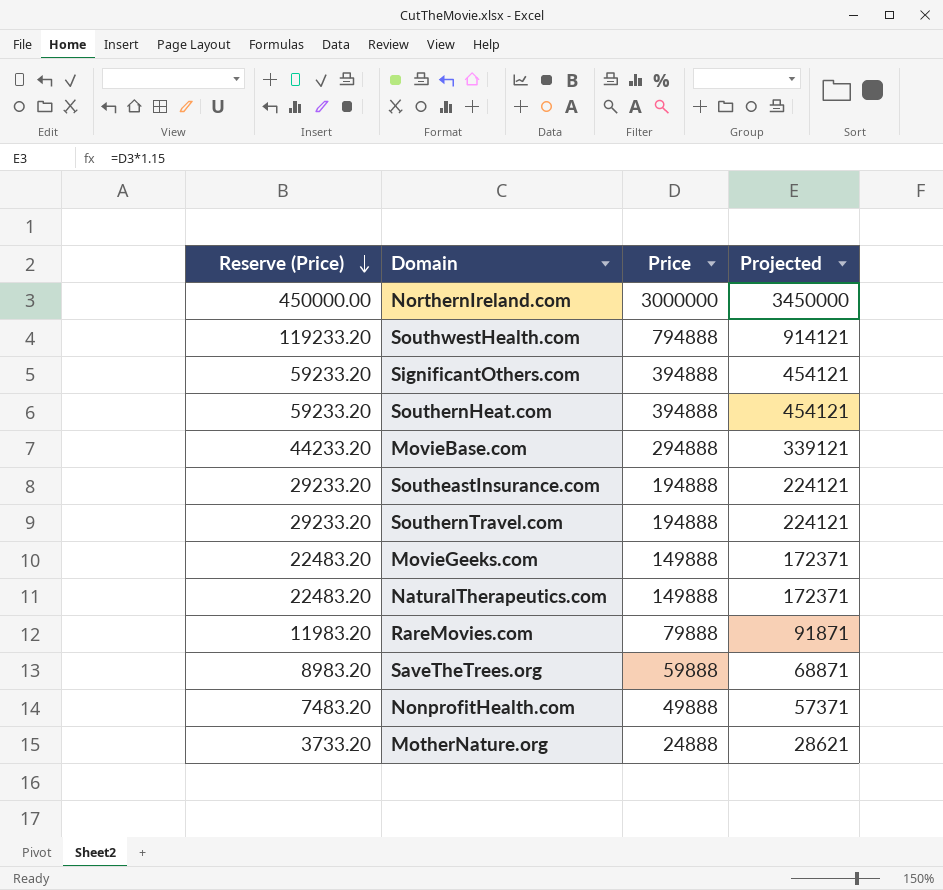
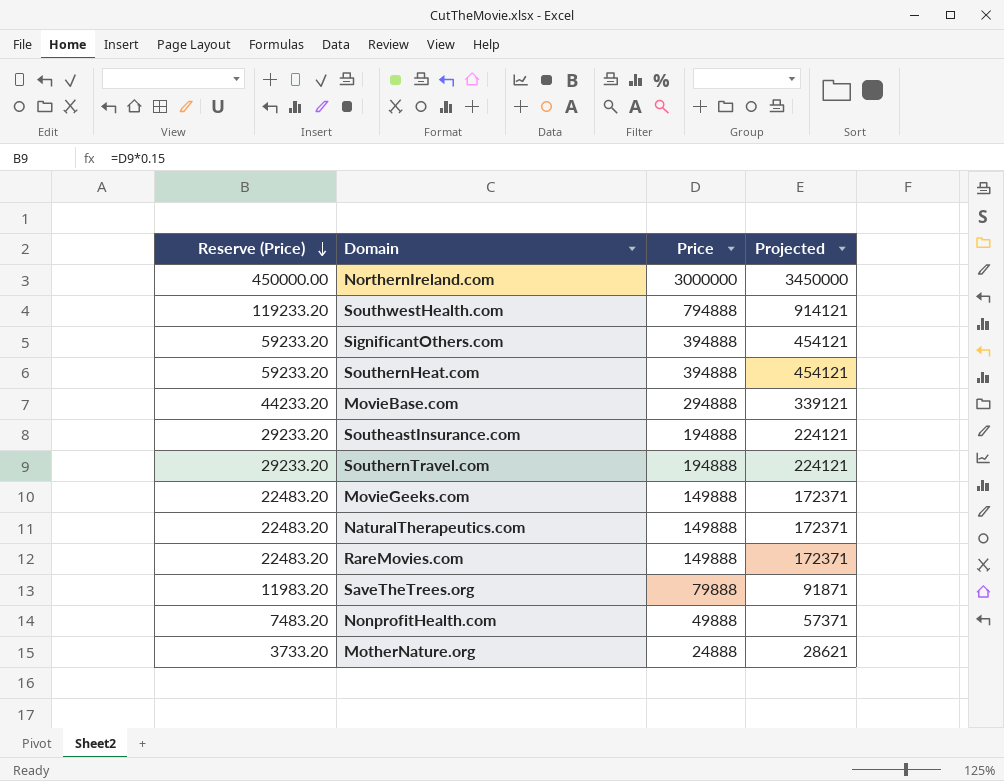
RareMovies.com | Reserve (Price): 11983.20 -> 22483.20
RareMovies.com | Price: 79888 -> 149888
RareMovies.com | Projected: 91871 -> 172371
SaveTheTrees.org | Reserve (Price): 8983.20 -> 11983.20
SaveTheTrees.org | Price: 59888 -> 79888
SaveTheTrees.org | Projected: 68871 -> 91871

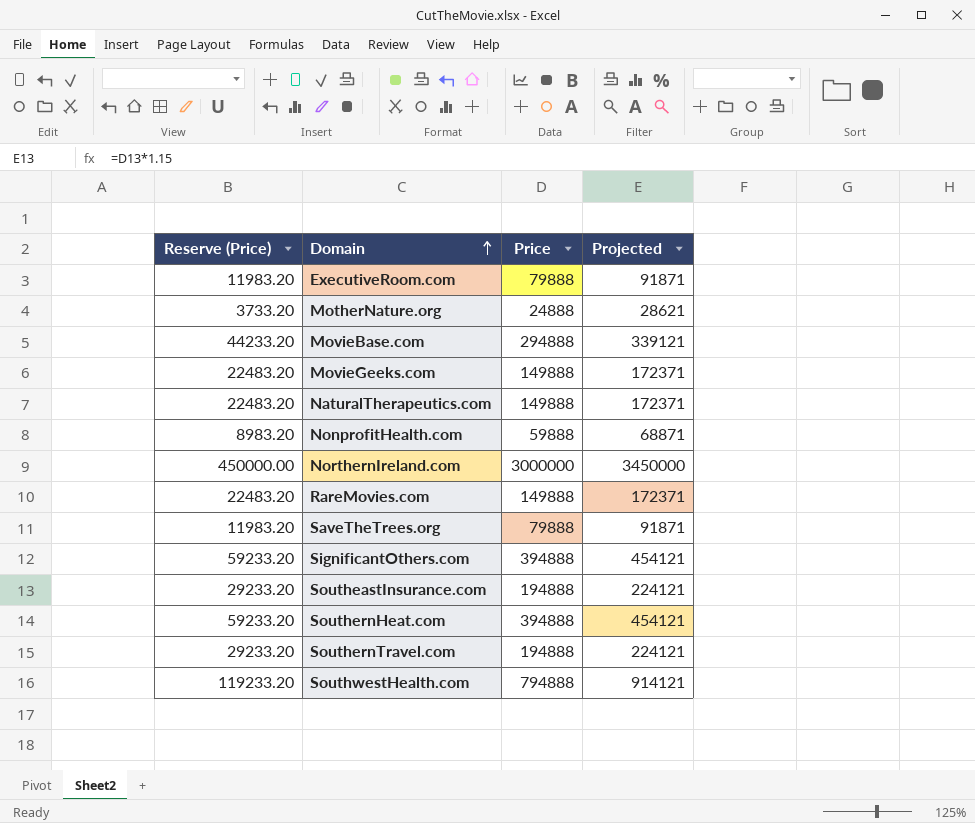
row order: Reserve (Price) descending -> Domain ascending
row ExecutiveRoom.com: none -> 11983.20 | 79888 | 91871
NonprofitHealth.com | Reserve (Price): 7483.20 -> 8983.20
NonprofitHealth.com | Price: 49888 -> 59888
NonprofitHealth.com | Projected: 57371 -> 68871

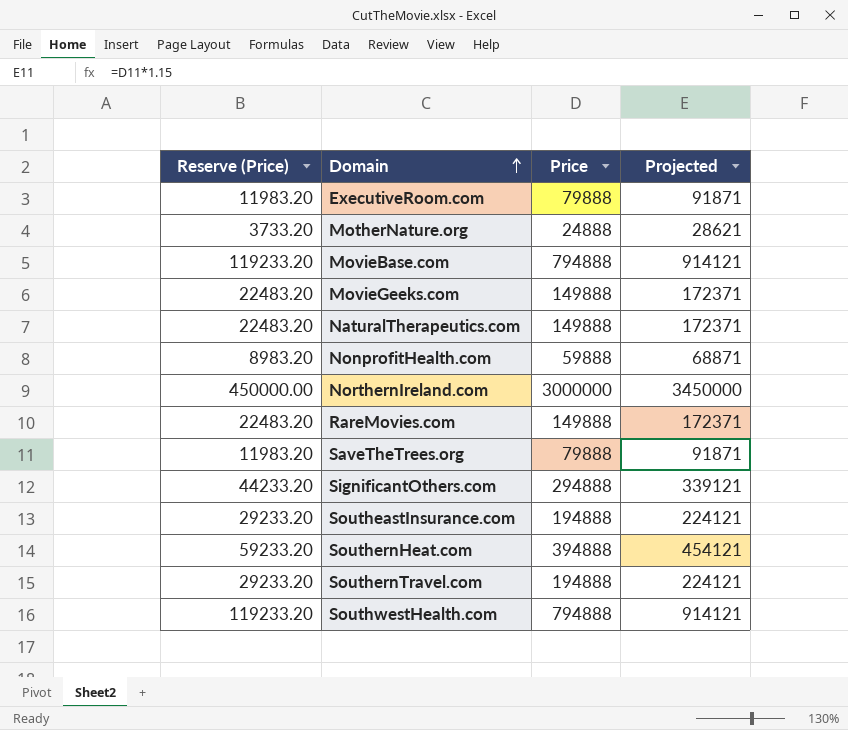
MovieBase.com | Reserve (Price): 44233.20 -> 119233.20
MovieBase.com | Price: 294888 -> 794888
MovieBase.com | Projected: 339121 -> 914121
SignificantOthers.com | Reserve (Price): 59233.20 -> 44233.20
SignificantOthers.com | Price: 394888 -> 294888
SignificantOthers.com | Projected: 454121 -> 339121

